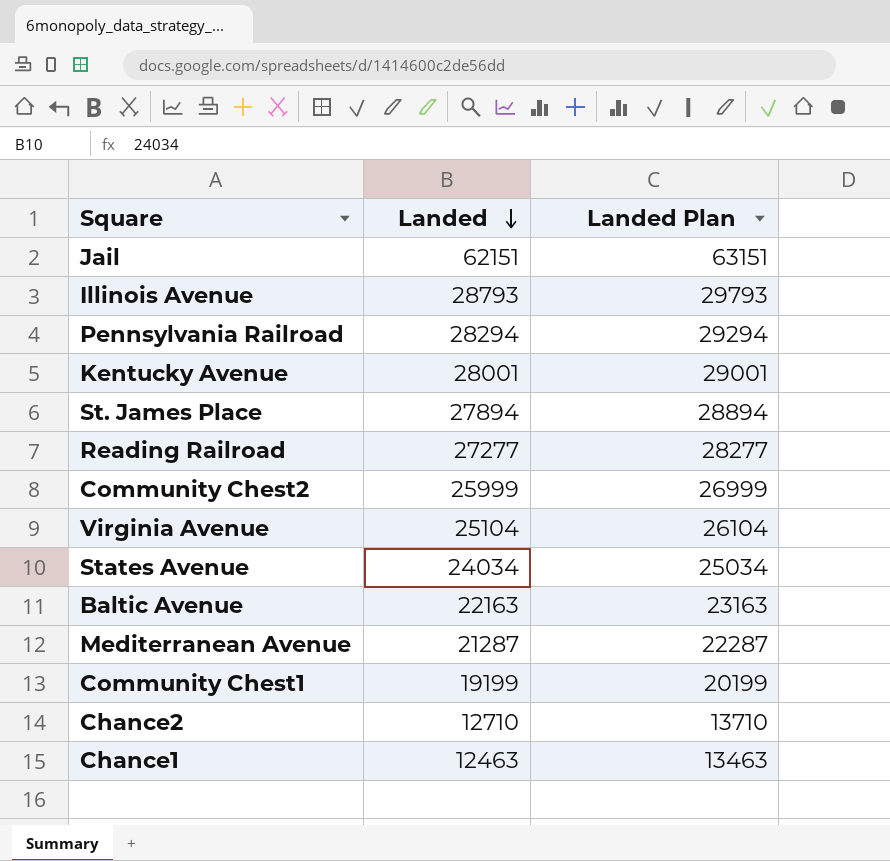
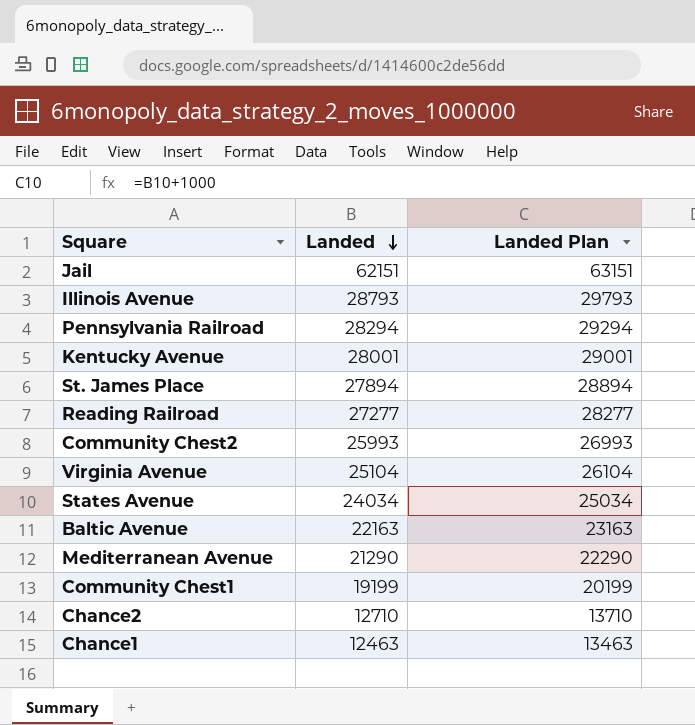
Community Chest2 | Landed: 25999 -> 25993
Community Chest2 | Landed Plan: 26999 -> 26993
Mediterranean Avenue | Landed: 21287 -> 21290
Mediterranean Avenue | Landed Plan: 22287 -> 22290

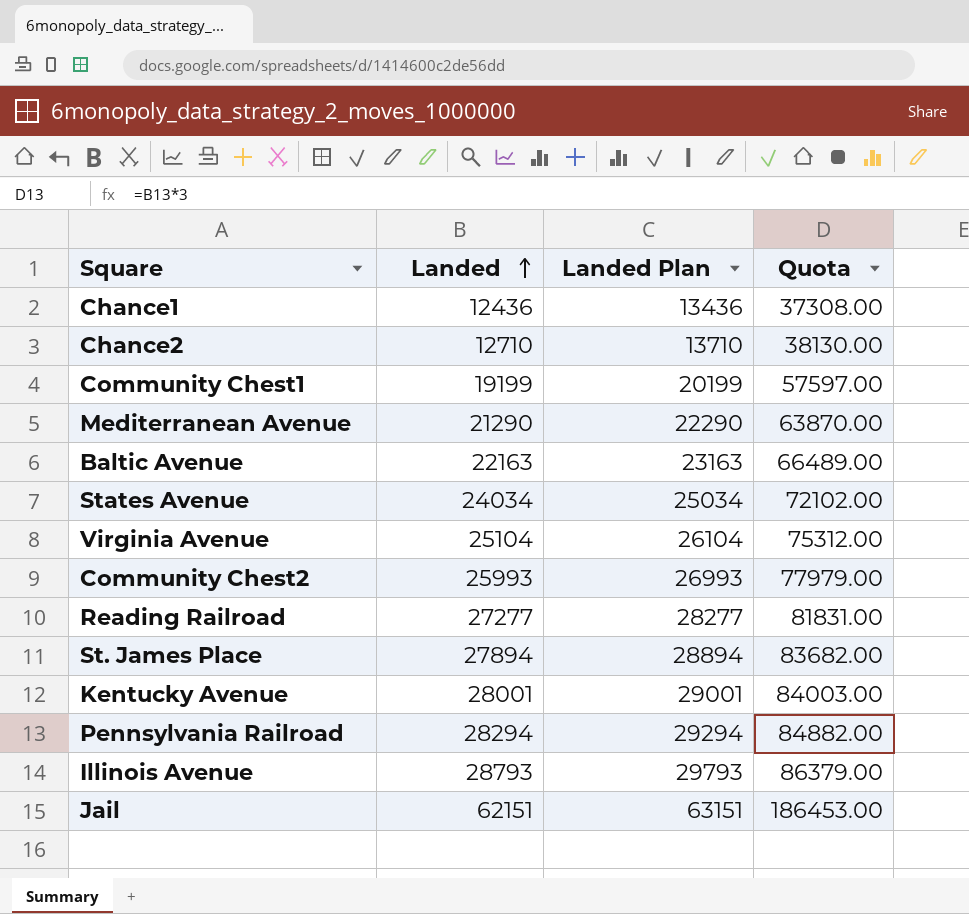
row order: Landed descending -> Landed ascending
column Quota | formula: none -> [Landed] * 3
Chance1 | Landed: 12463 -> 12436
Chance1 | Landed Plan: 13463 -> 13436

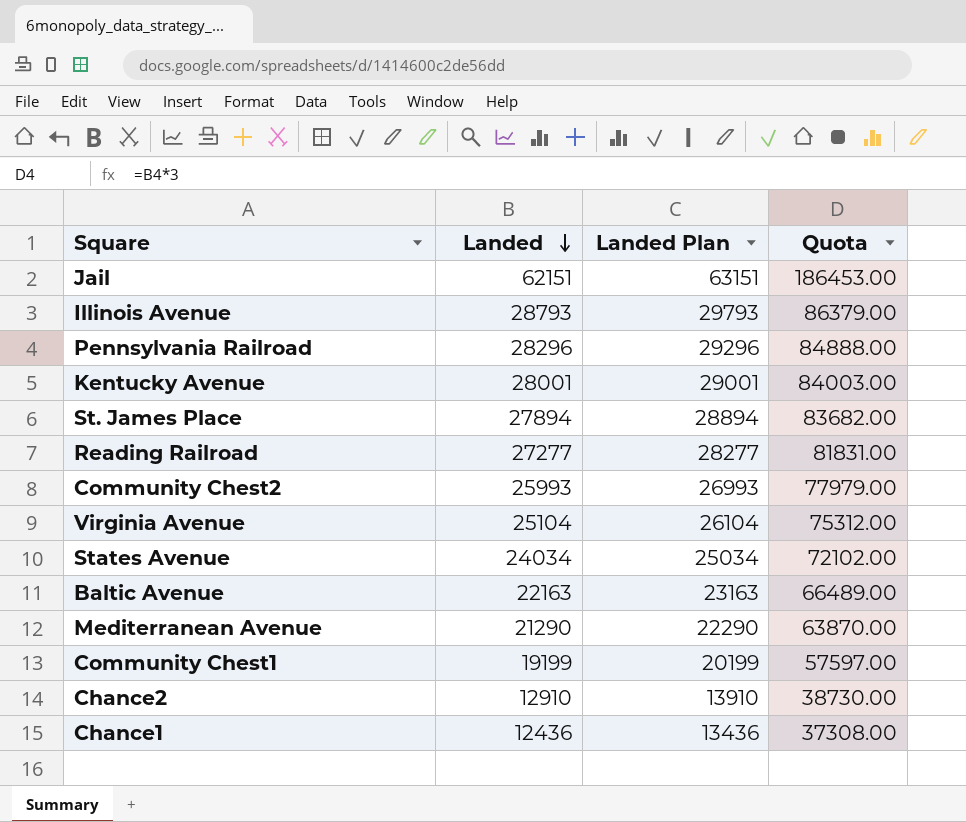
row order: Landed ascending -> Landed descending
Pennsylvania Railroad | Landed: 28294 -> 28296
Pennsylvania Railroad | Landed Plan: 29294 -> 29296
Pennsylvania Railroad | Quota: 84882.00 -> 84888.00
Chance2 | Landed: 12710 -> 12910
Chance2 | Landed Plan: 13710 -> 13910
Chance2 | Quota: 38130.00 -> 38730.00

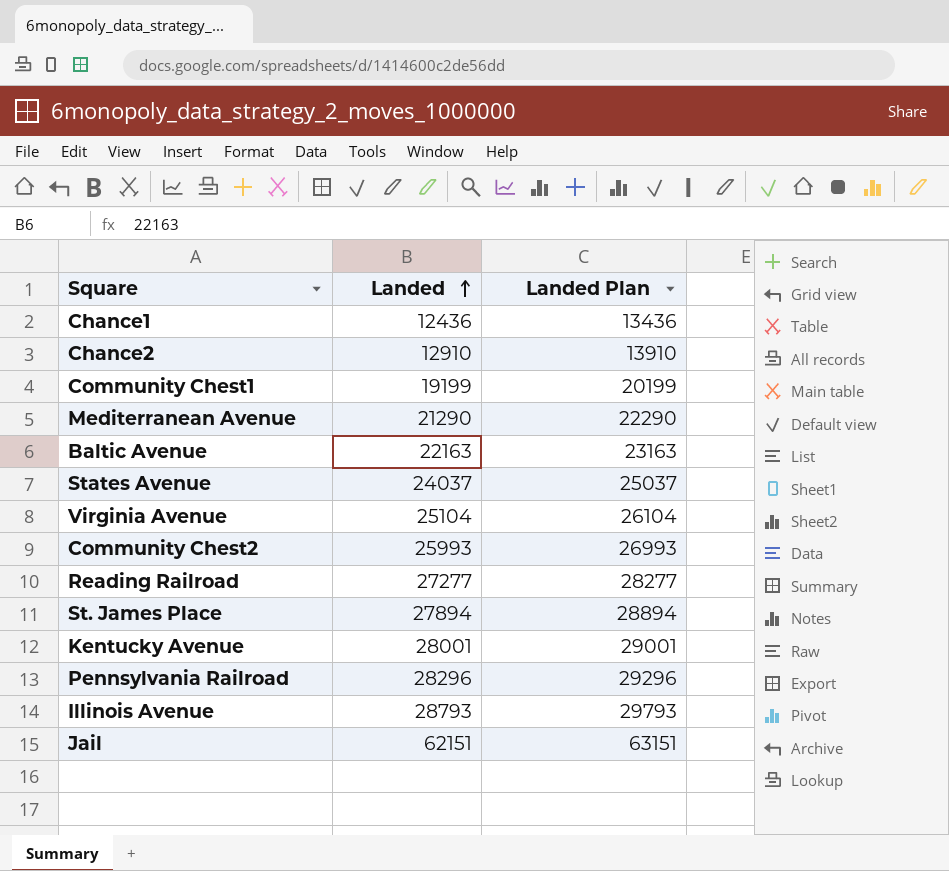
row order: Landed descending -> Landed ascending
column Quota | formula: [Landed] * 3 -> none
States Avenue | Landed: 24034 -> 24037
States Avenue | Landed Plan: 25034 -> 25037

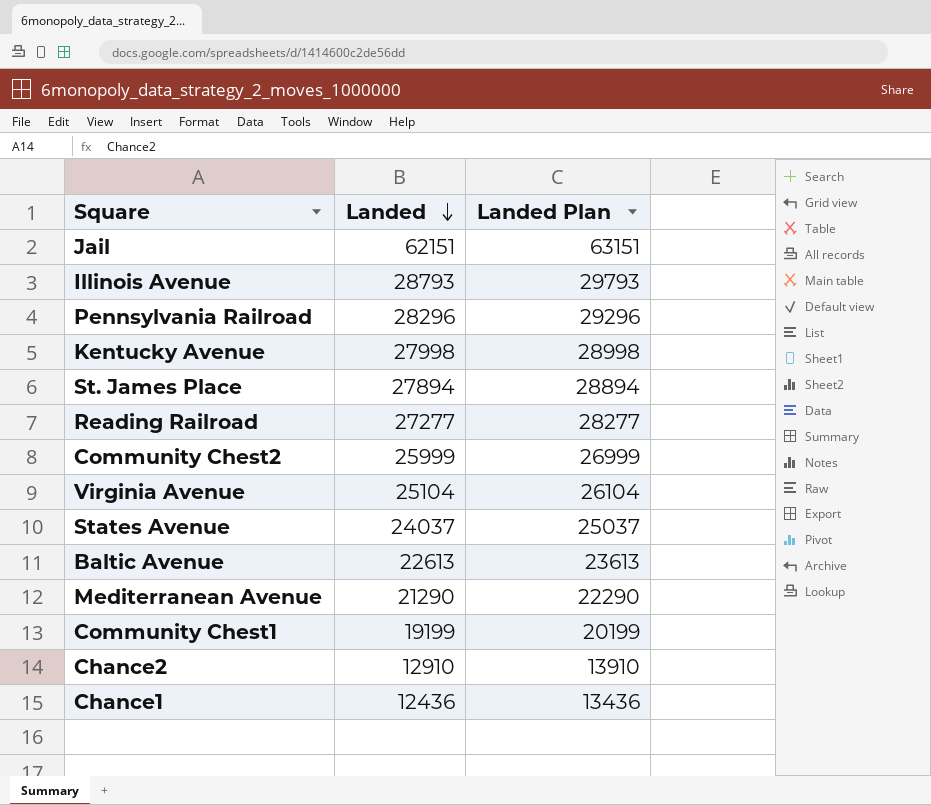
row order: Landed ascending -> Landed descending
Kentucky Avenue | Landed: 28001 -> 27998
Kentucky Avenue | Landed Plan: 29001 -> 28998
Community Chest2 | Landed: 25993 -> 25999
Community Chest2 | Landed Plan: 26993 -> 26999
Baltic Avenue | Landed: 22163 -> 22613
Baltic Avenue | Landed Plan: 23163 -> 23613

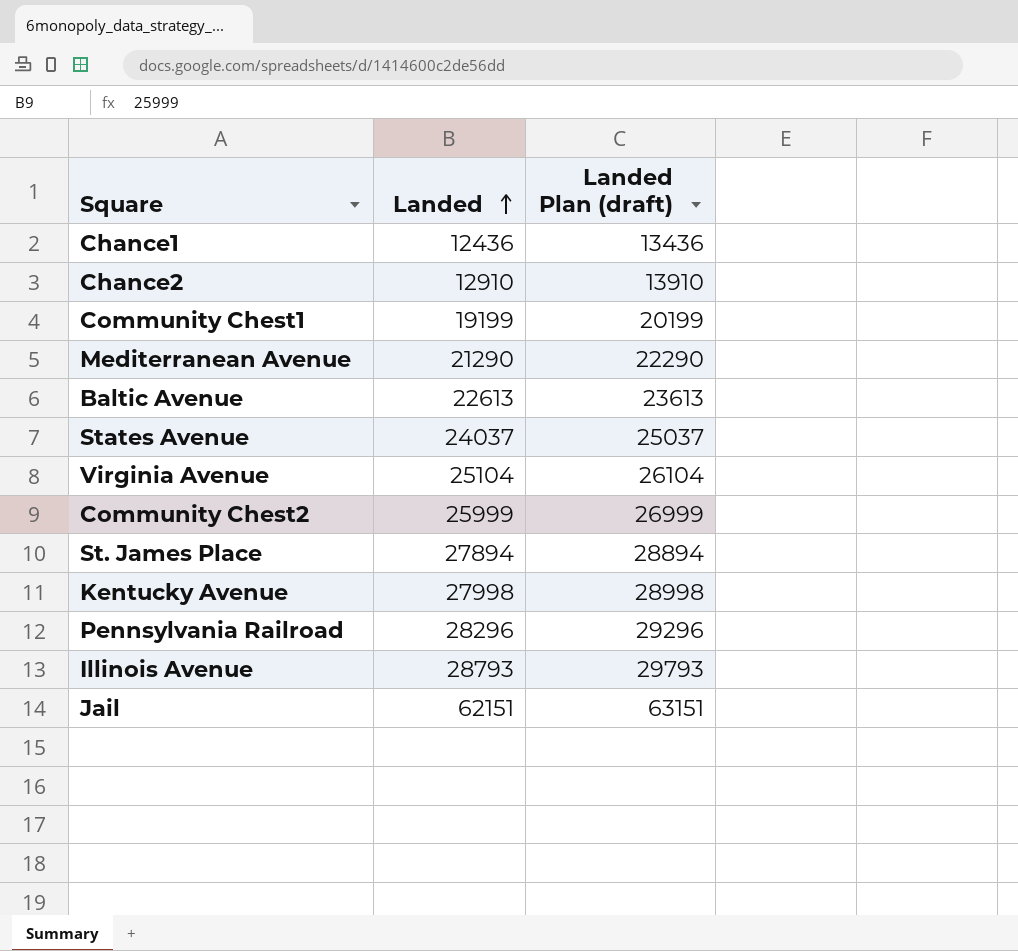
row order: Landed descending -> Landed ascending
column name: Landed Plan -> Landed Plan (draft)
row Reading Railroad: 27277 | 28277 -> none

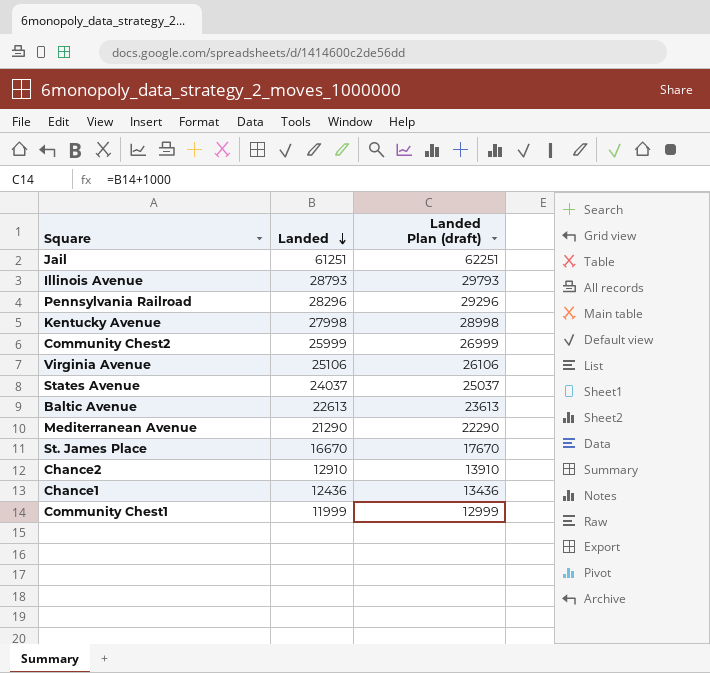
row order: Landed ascending -> Landed descending
Jail | Landed: 62151 -> 61251
Jail | Landed Plan (draft): 63151 -> 62251
Virginia Avenue | Landed: 25104 -> 25106
Virginia Avenue | Landed Plan (draft): 26104 -> 26106
St. James Place | Landed: 27894 -> 16670
St. James Place | Landed Plan (draft): 28894 -> 17670
Community Chest1 | Landed: 19199 -> 11999
Community Chest1 | Landed Plan (draft): 20199 -> 12999

